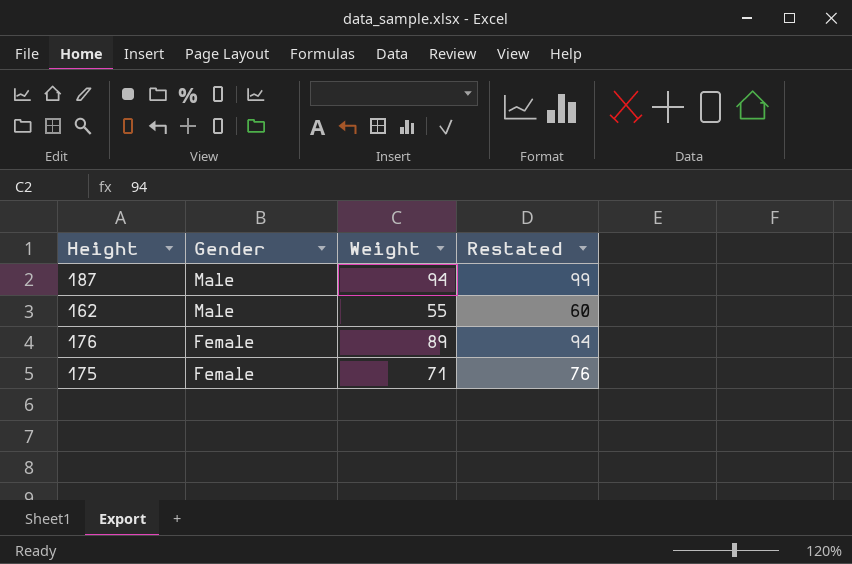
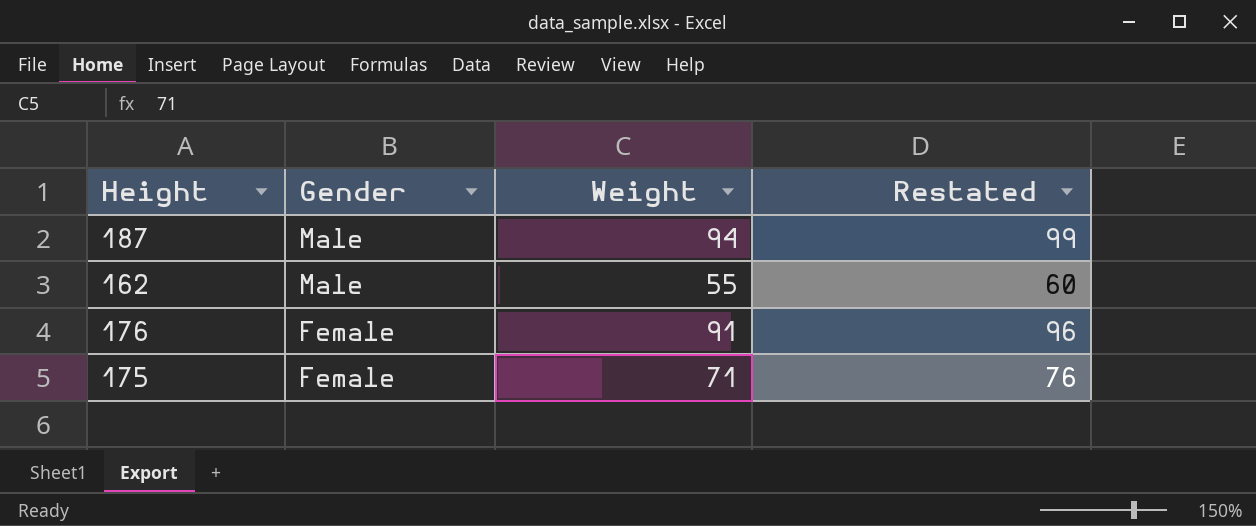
176 | Weight: 89 -> 91
176 | Restated: 94 -> 96

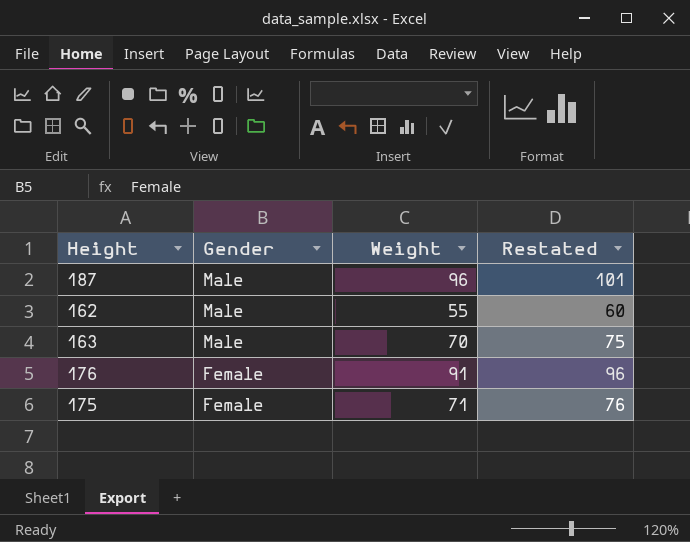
187 | Weight: 94 -> 96
187 | Restated: 99 -> 101
row 163: none -> Male | 70 | 75

